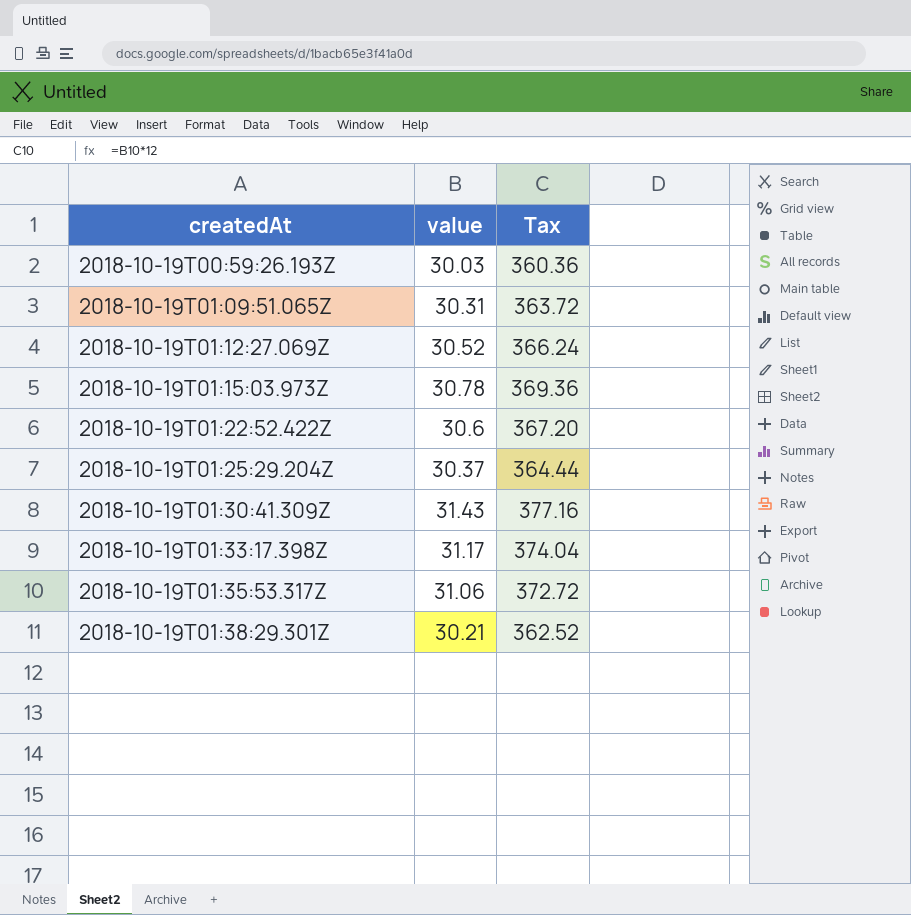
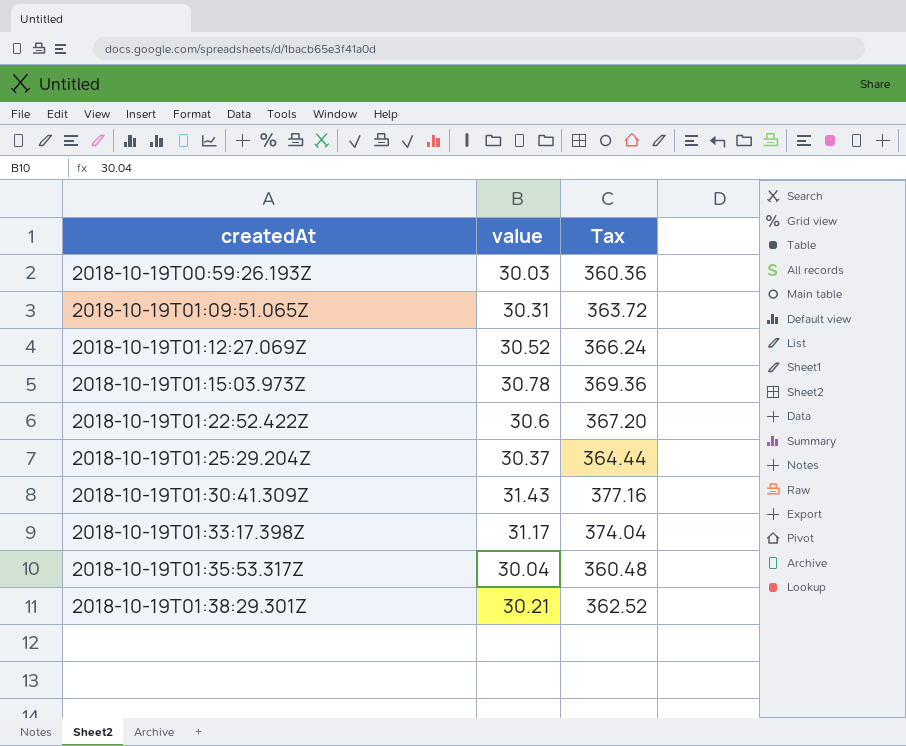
2018-10-19T01:35:53.317Z | value: 31.06 -> 30.04
2018-10-19T01:35:53.317Z | Tax: 372.72 -> 360.48

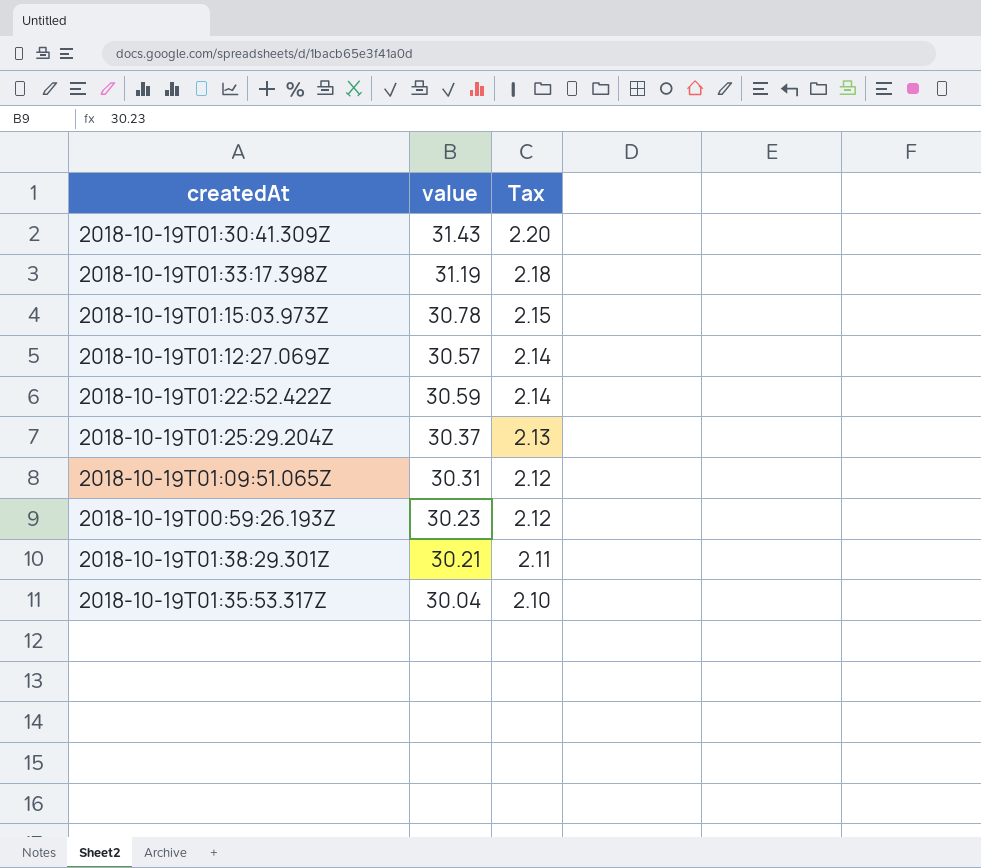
row order: createdAt ascending -> Tax descending
column Tax | formula: [value] * 12 -> [value] * 0.07
2018-10-19T01:33:17.398Z | value: 31.17 -> 31.19
2018-10-19T01:12:27.069Z | value: 30.52 -> 30.57
2018-10-19T01:22:52.422Z | value: 30.6 -> 30.59
2018-10-19T00:59:26.193Z | value: 30.03 -> 30.23

